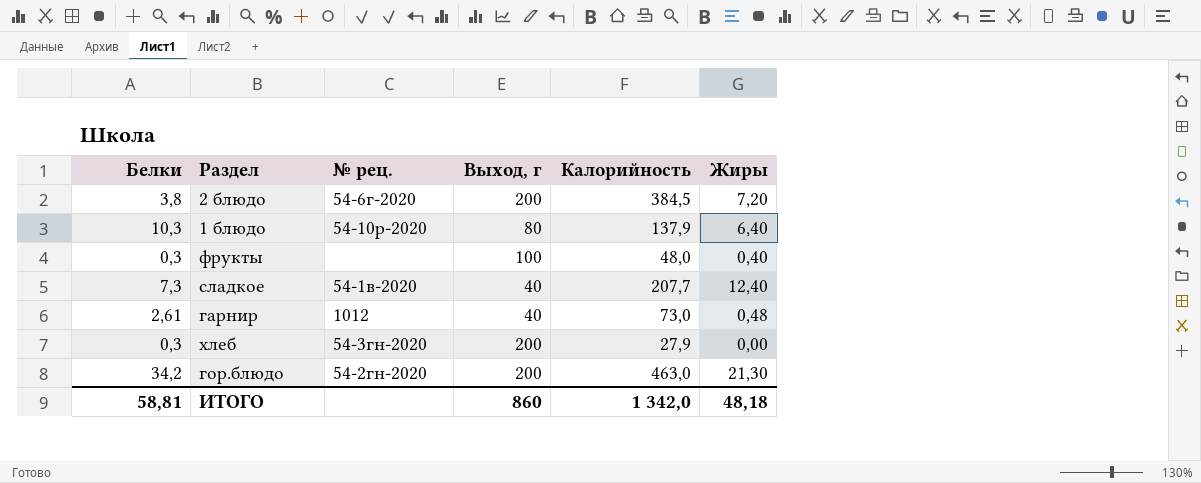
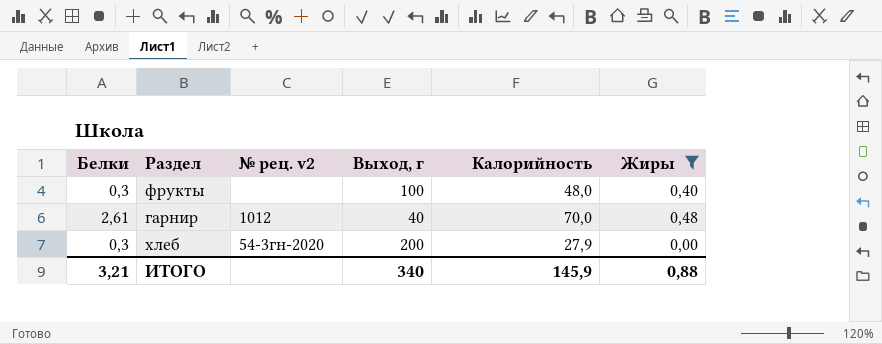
filter: none -> Жиры <= 0,48
column name: № рец. -> № рец. v2
гарнир | Калорийность: 73,0 -> 70,0
ИТОГО | Белки: 58,81 -> 3,21
ИТОГО | Выход, г: 860 -> 340
ИТОГО | Калорийность: 1 342,0 -> 145,9
ИТОГО | Жиры: 48,18 -> 0,88

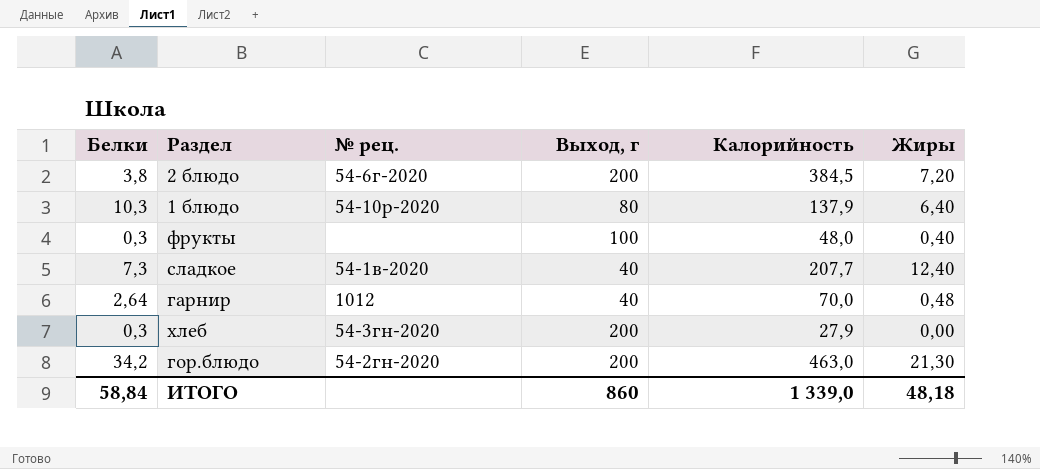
filter: Жиры <= 0,48 -> none
column name: № рец. v2 -> № рец.
гарнир | Белки: 2,61 -> 2,64
ИТОГО | Белки: 3,21 -> 58,84
ИТОГО | Выход, г: 340 -> 860
ИТОГО | Калорийность: 145,9 -> 1 339,0
ИТОГО | Жиры: 0,88 -> 48,18

